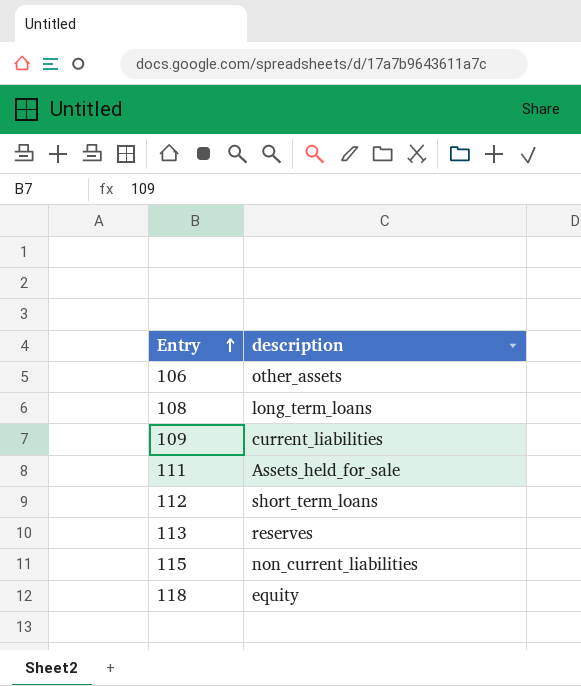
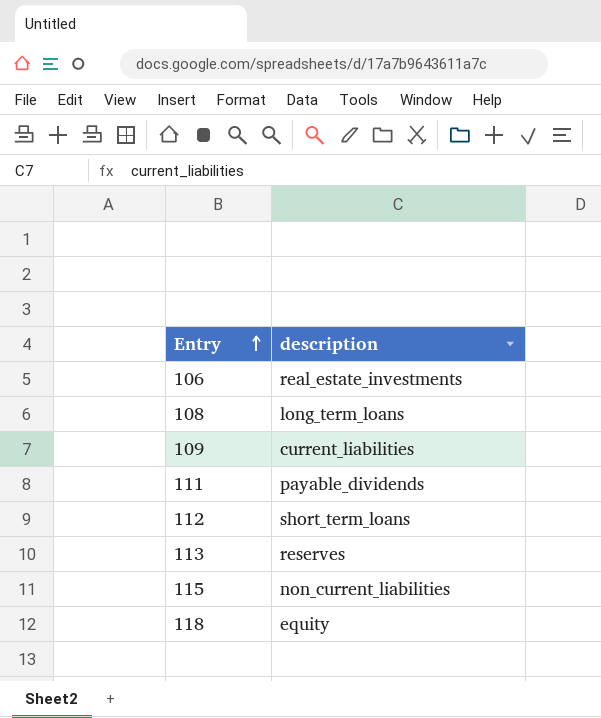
106 | description: other_assets -> real_estate_investments
111 | description: Assets_held_for_sale -> payable_dividends

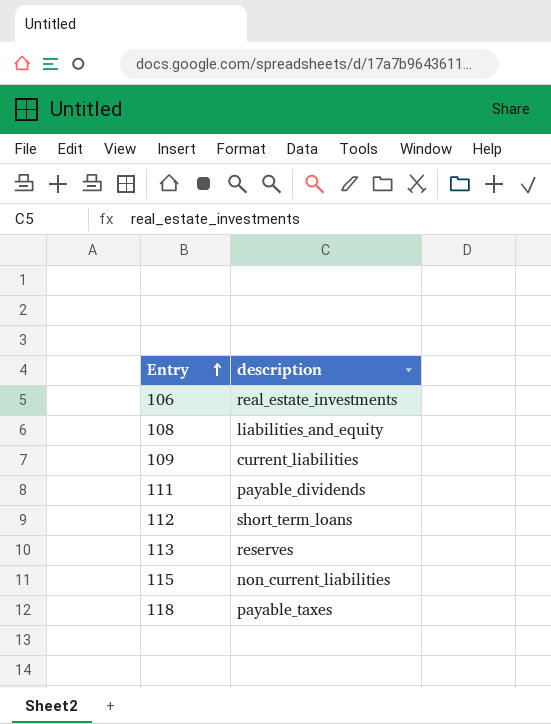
108 | description: long_term_loans -> liabilities_and_equity
118 | description: equity -> payable_taxes

